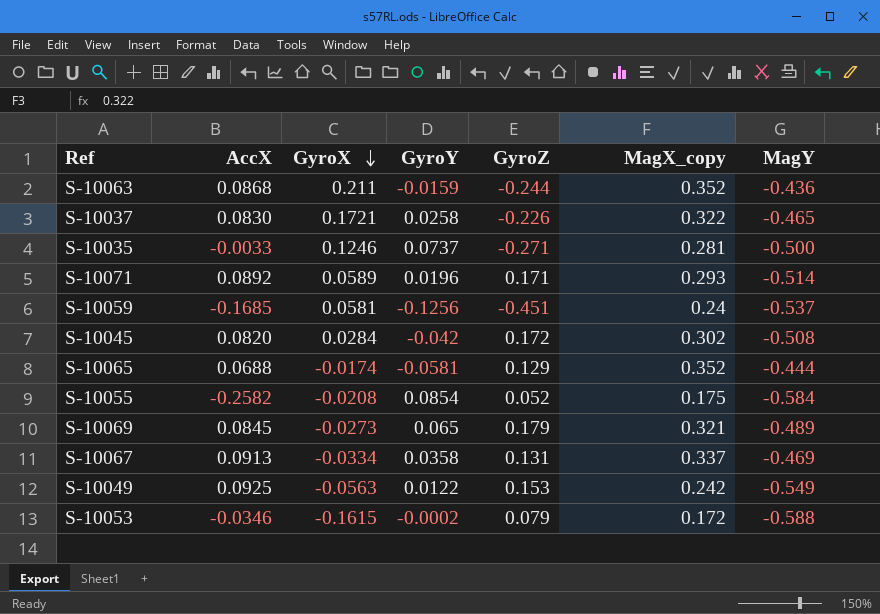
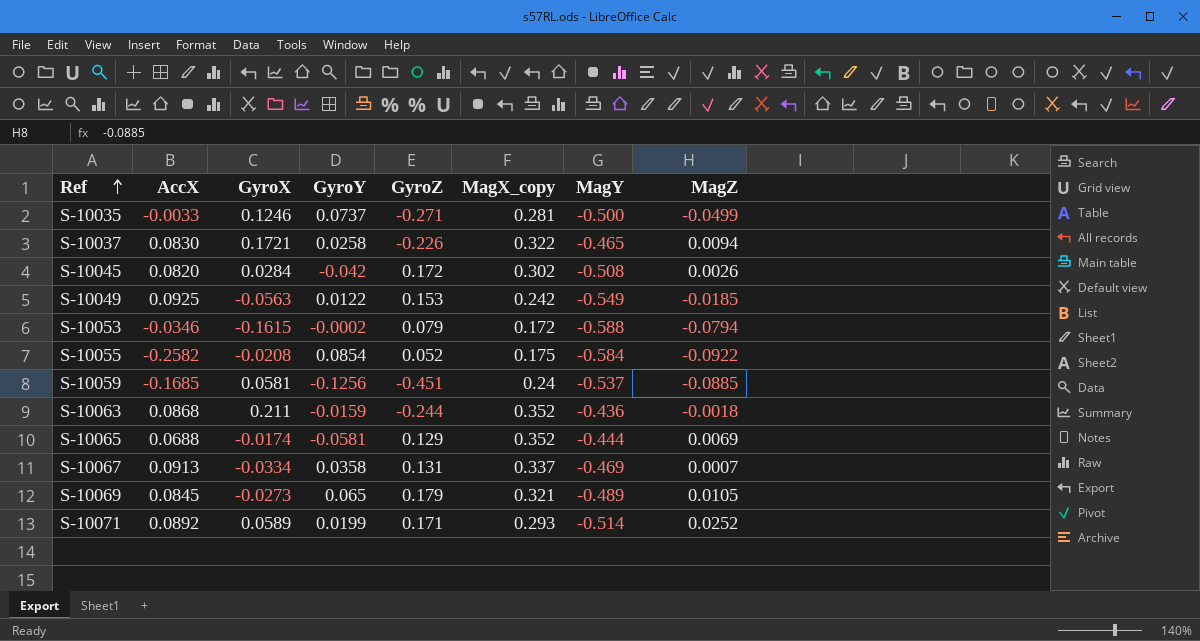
row order: GyroX descending -> Ref ascending
column MagZ | position: none -> 8
S-10071 | GyroY: 0.0196 -> 0.0199

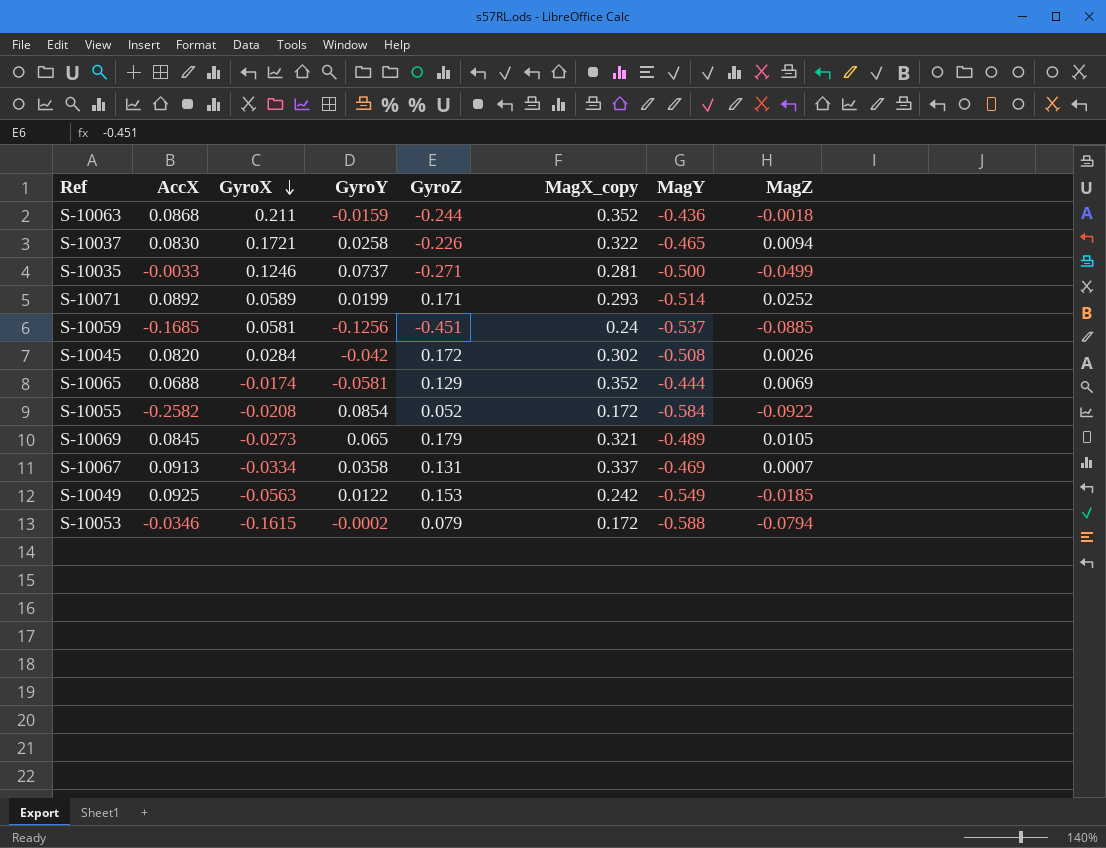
row order: Ref ascending -> GyroX descending
S-10055 | MagX_copy: 0.175 -> 0.172

